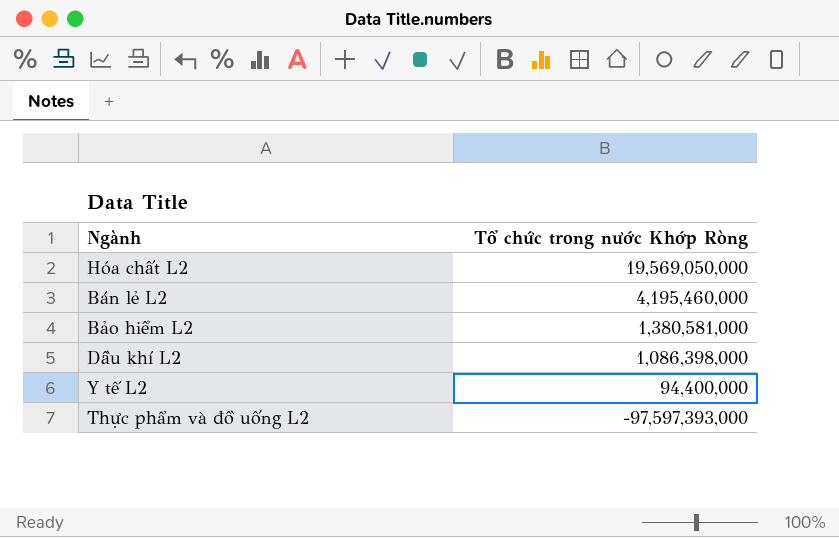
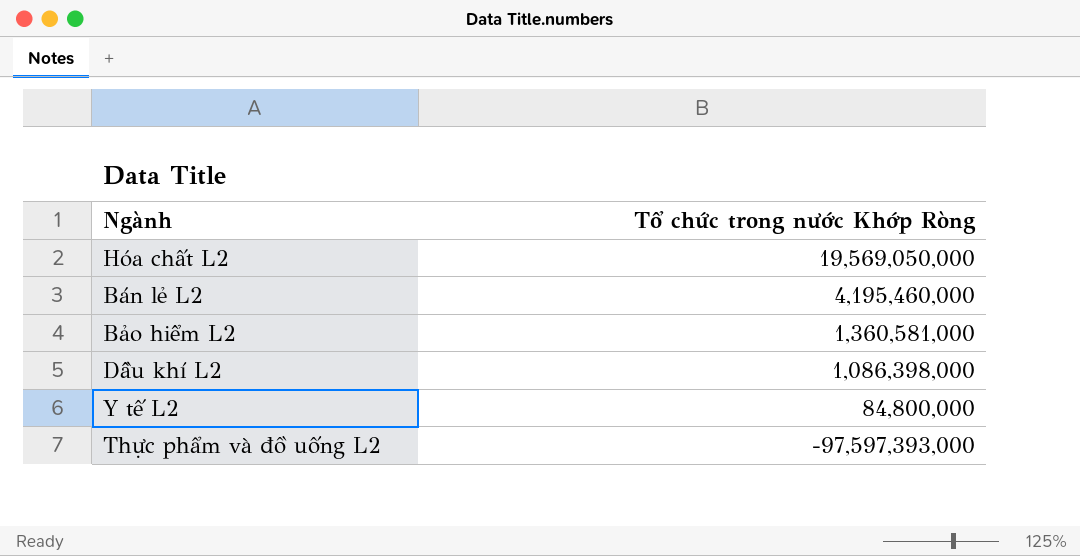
Bảo hiểm L2 | Tổ chức trong nước Khớp Ròng: 1,380,581,000 -> 1,360,581,000
Y tế L2 | Tổ chức trong nước Khớp Ròng: 94,400,000 -> 84,800,000

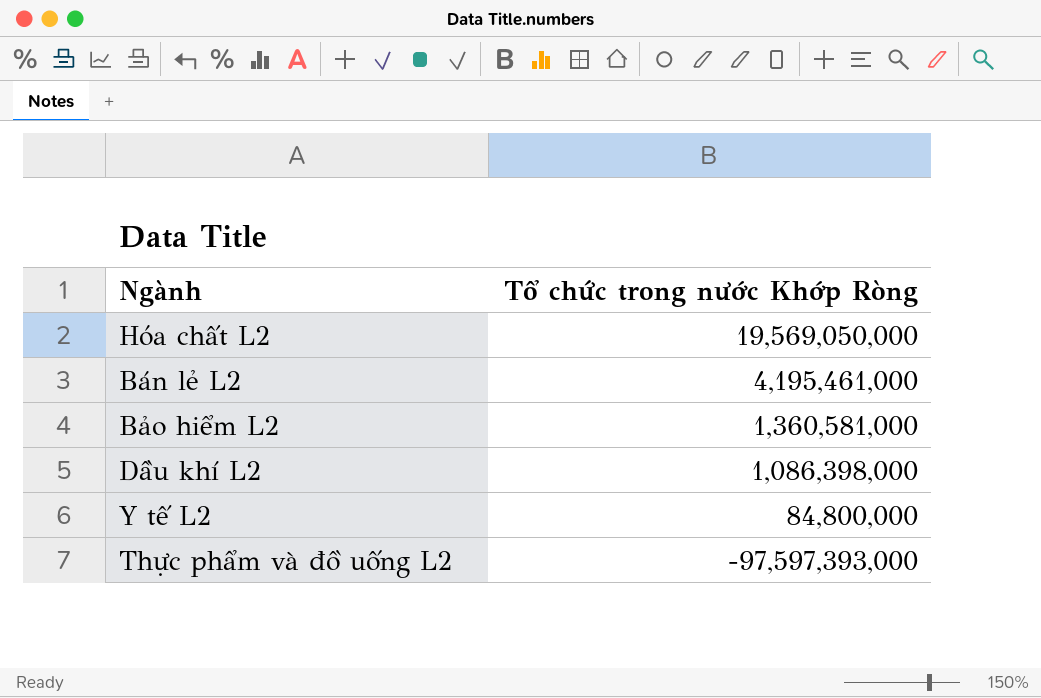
Bán lẻ L2 | Tổ chức trong nước Khớp Ròng: 4,195,460,000 -> 4,195,461,000

